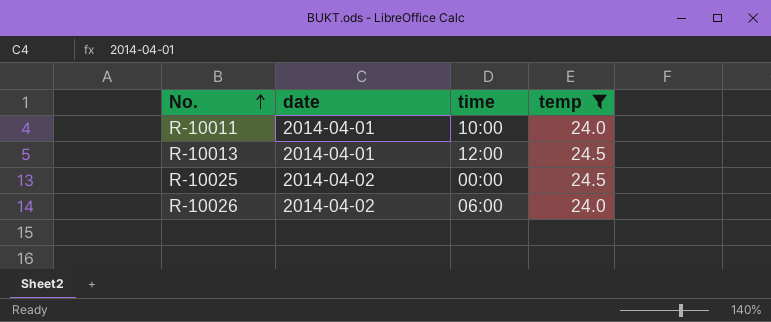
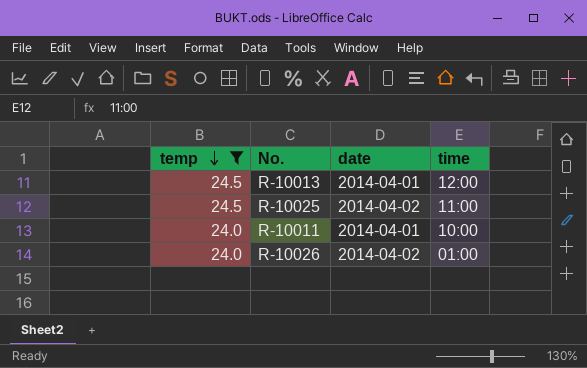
row order: No. ascending -> temp descending
column temp | position: 4 -> 1
R-10025 | time: 00:00 -> 11:00
R-10026 | time: 06:00 -> 01:00

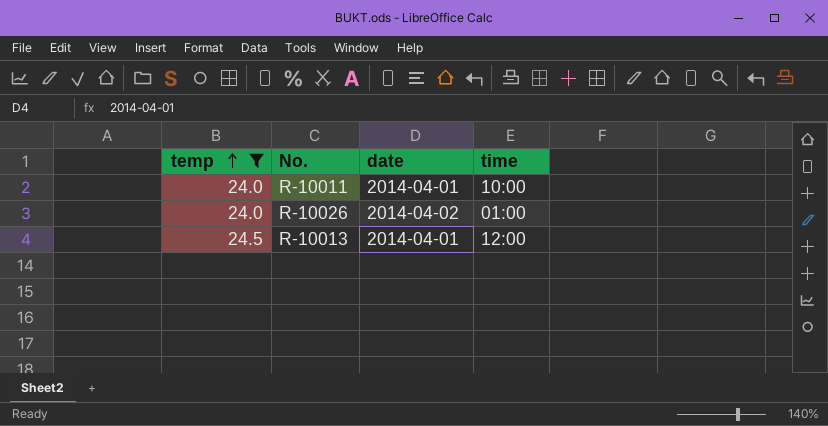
row order: temp descending -> temp ascending
row R-10025: 24.5 | 2014-04-02 | 11:00 -> none

